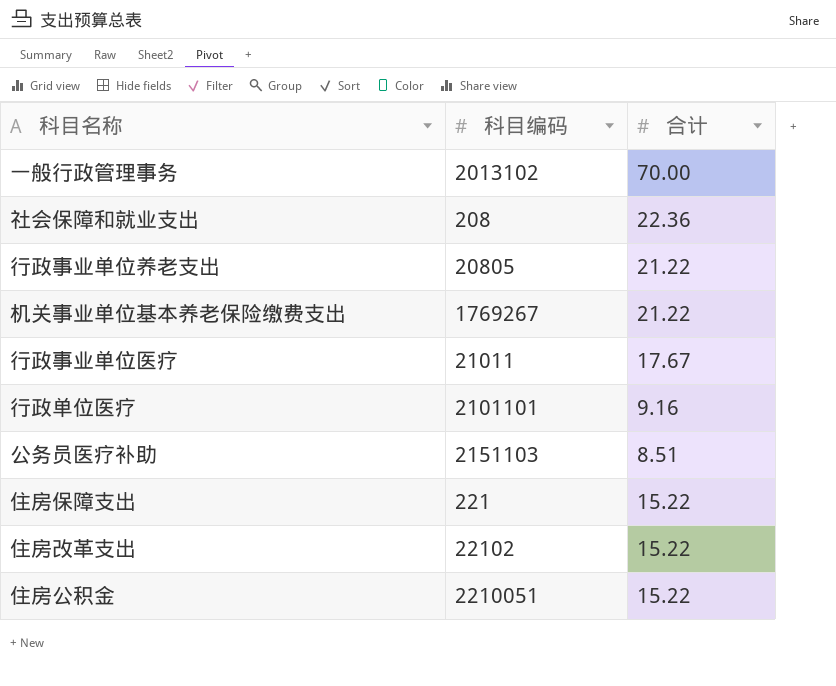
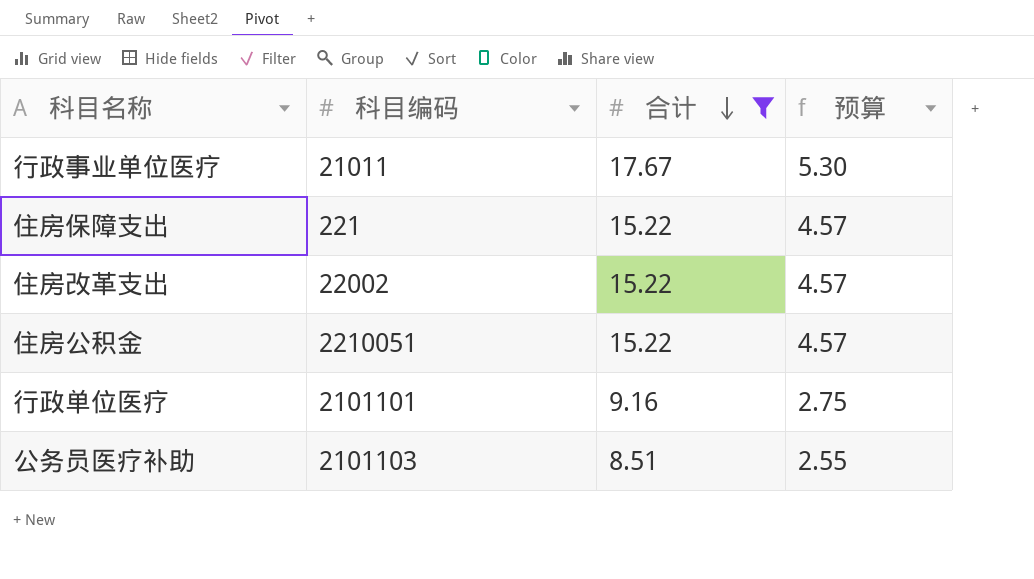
filter: none -> 合计 <= 17.67
row order: none -> 合计 descending
column 预算 | formula: none -> [合计] * 0.3
住房改革支出 | 科目编码: 22102 -> 22002
公务员医疗补助 | 科目编码: 2151103 -> 2101103

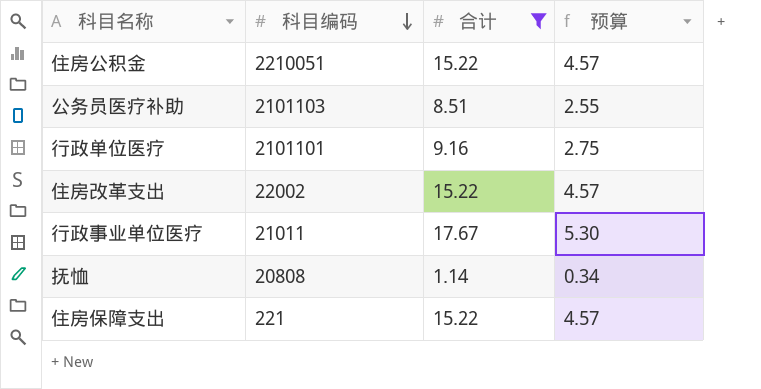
row order: 合计 descending -> 科目编码 descending
row 抚恤: none -> 20808 | 1.14 | 0.34

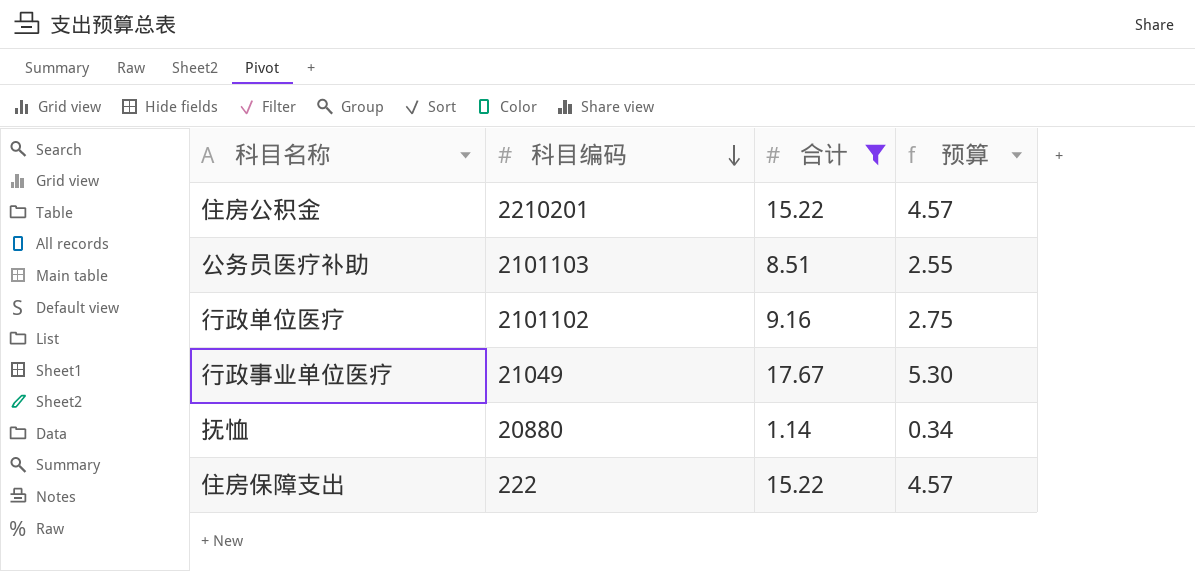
row 住房改革支出: 22002 | 15.22 | 4.57 -> none
住房公积金 | 科目编码: 2210051 -> 2210201
行政单位医疗 | 科目编码: 2101101 -> 2101102
行政事业单位医疗 | 科目编码: 21011 -> 21049
抚恤 | 科目编码: 20808 -> 20880
住房保障支出 | 科目编码: 221 -> 222

